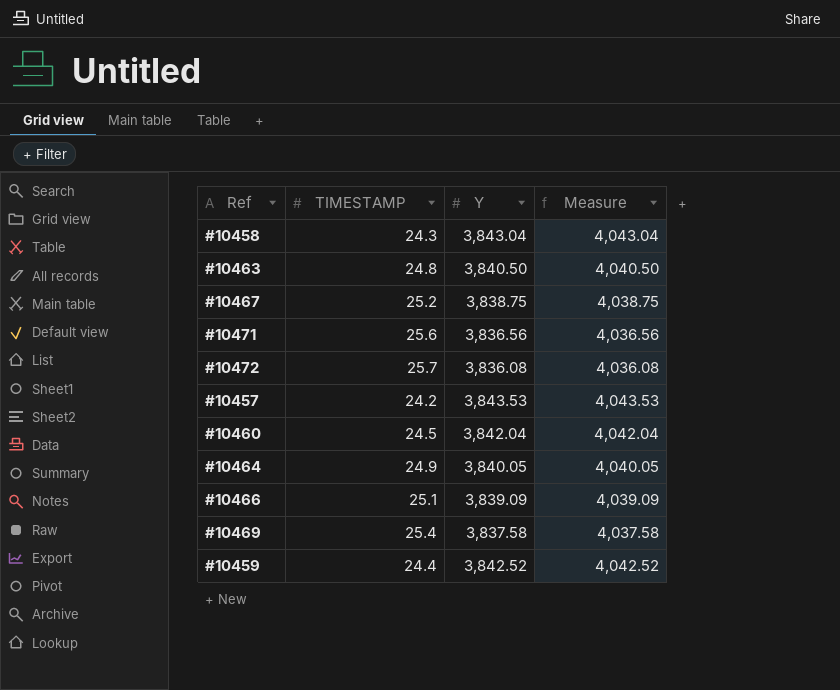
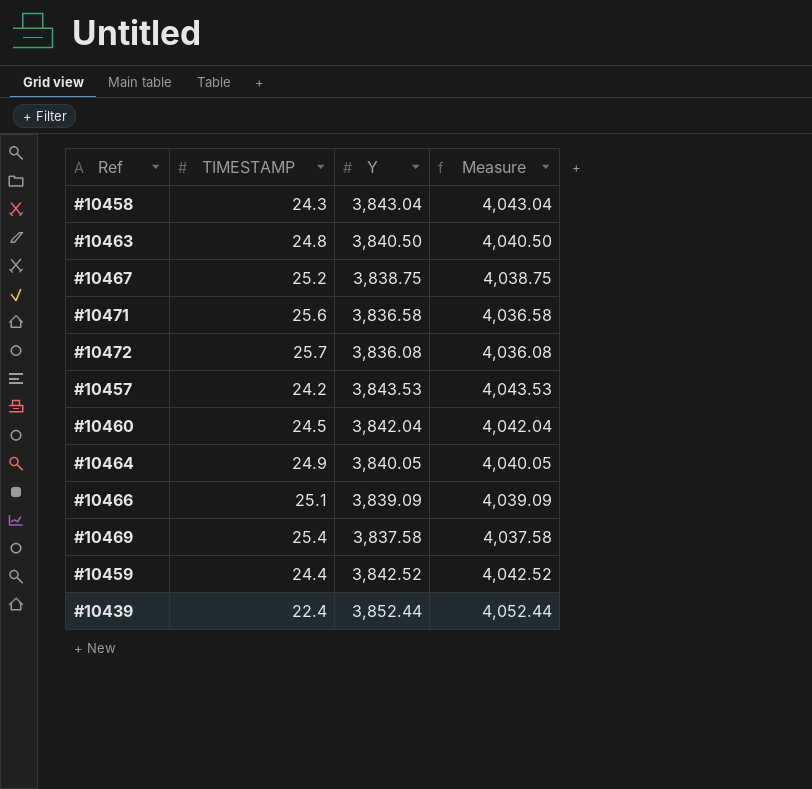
#10471 | Y: 3,836.56 -> 3,836.58
#10471 | Measure: 4,036.56 -> 4,036.58
row #10439: none -> 22.4 | 3,852.44 | 4,052.44

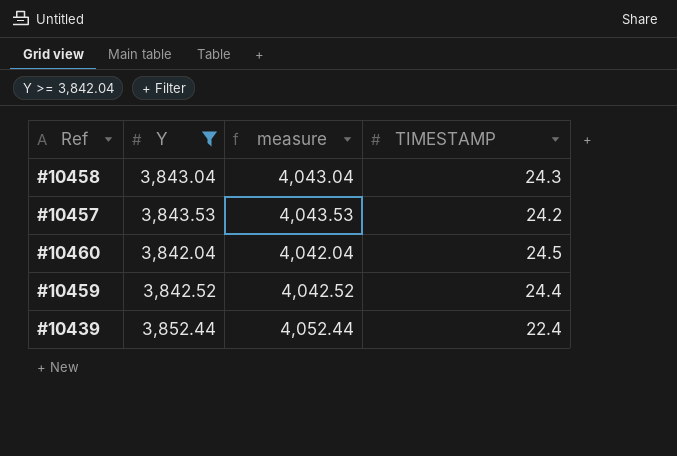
filter: none -> Y >= 3,842.04
column name: Measure -> measure
column TIMESTAMP | position: 2 -> 4

